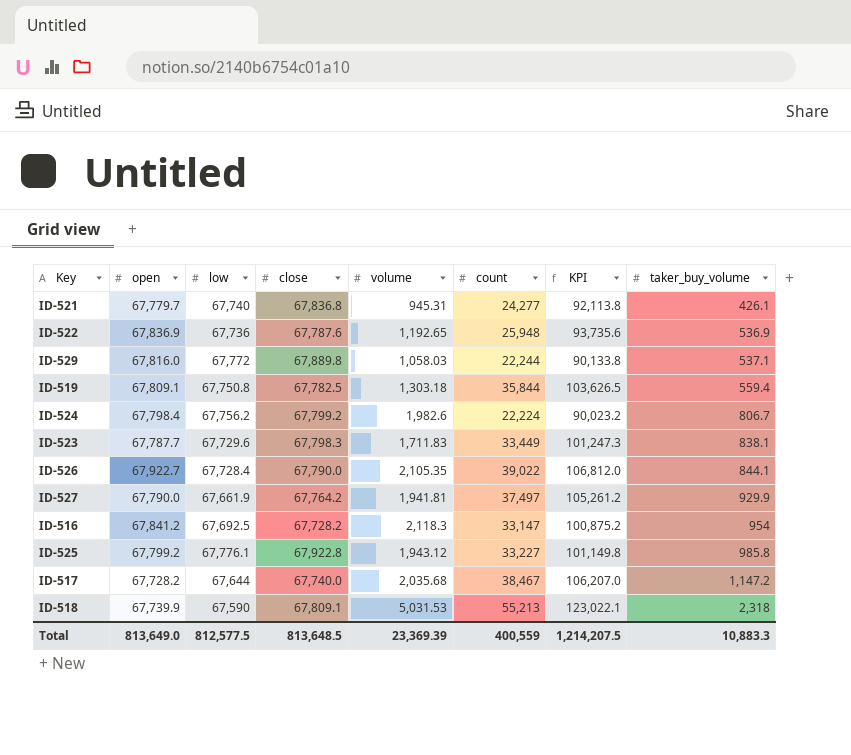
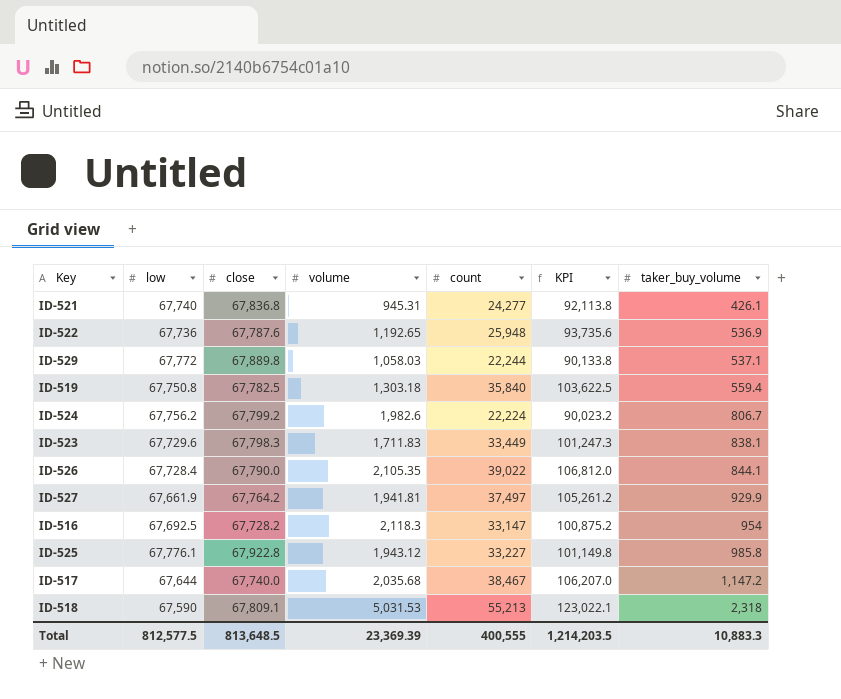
column open | position: 2 -> none
ID-519 | count: 35,844 -> 35,840
ID-519 | KPI: 103,626.5 -> 103,622.5
Total | count: 400,559 -> 400,555
Total | KPI: 1,214,207.5 -> 1,214,203.5

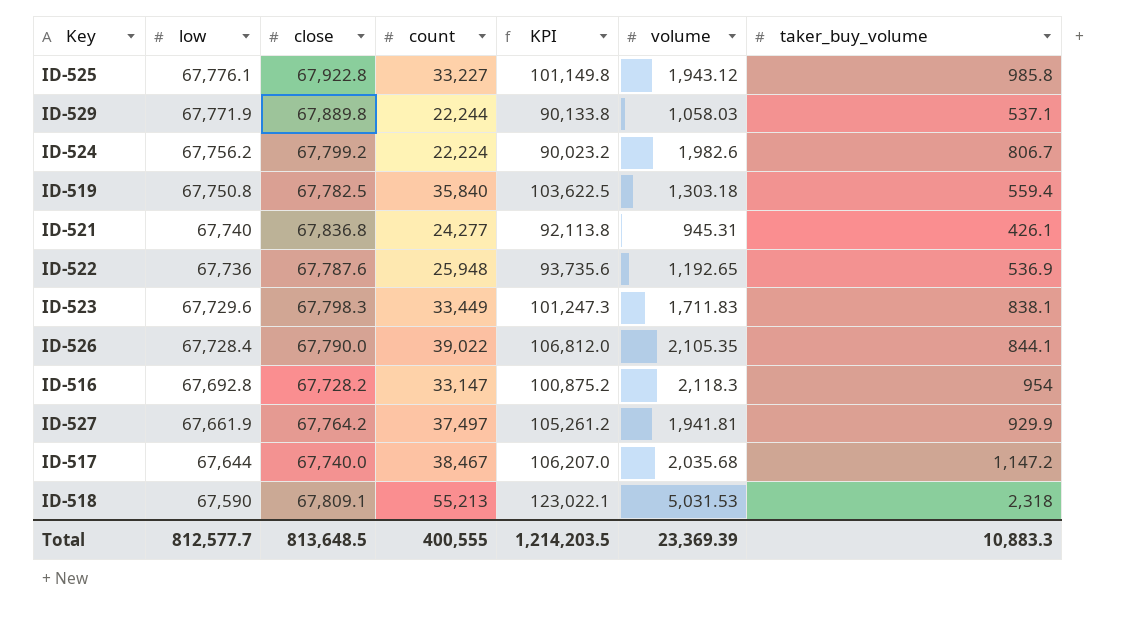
row order: taker_buy_volume ascending -> low descending
column volume | position: 4 -> 6
ID-529 | low: 67,772 -> 67,771.9
ID-516 | low: 67,692.5 -> 67,692.8
Total | low: 812,577.5 -> 812,577.7

